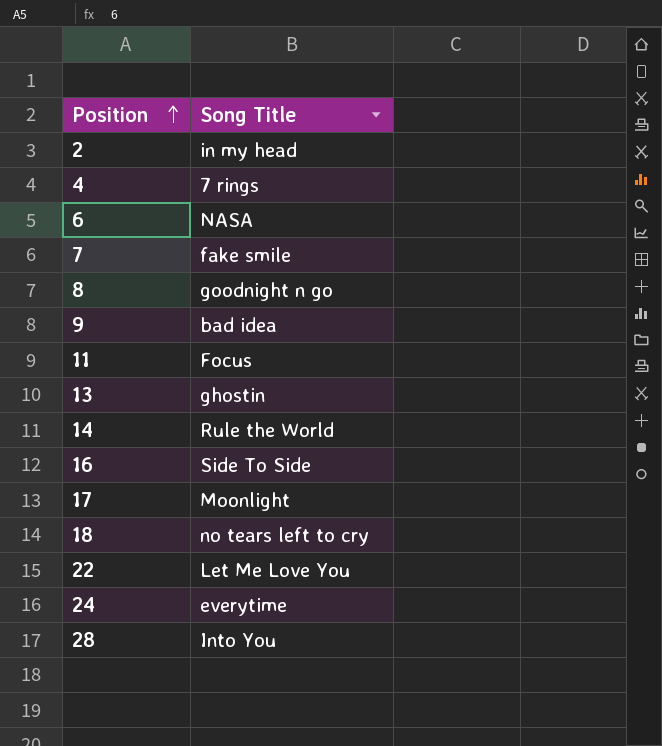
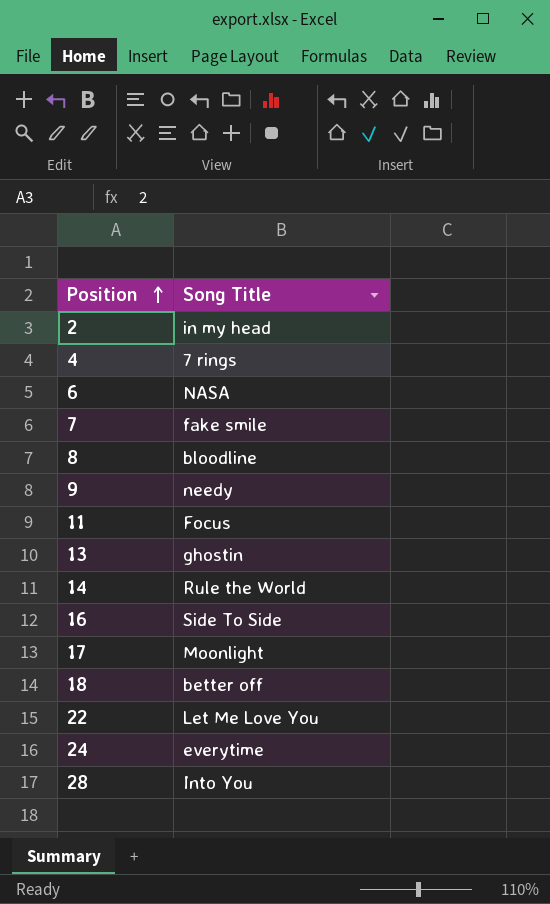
8 | Song Title: goodnight n go -> bloodline
9 | Song Title: bad idea -> needy
18 | Song Title: no tears left to cry -> better off

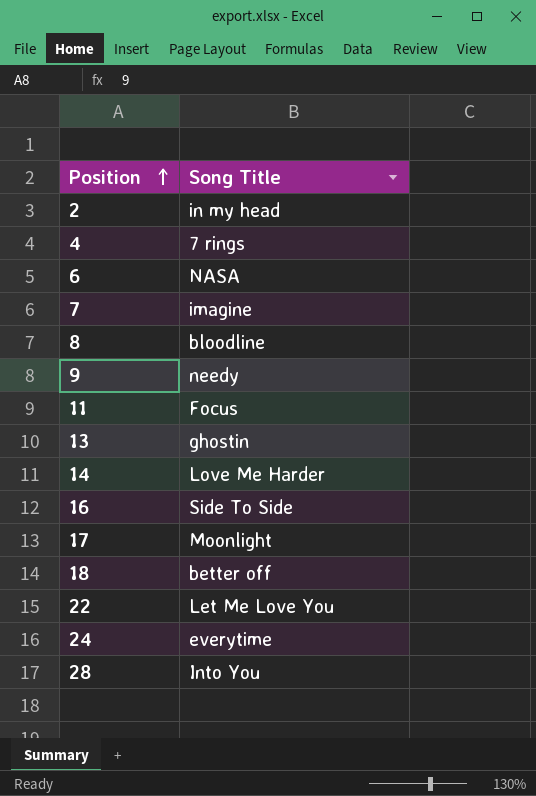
7 | Song Title: fake smile -> imagine
14 | Song Title: Rule the World -> Love Me Harder

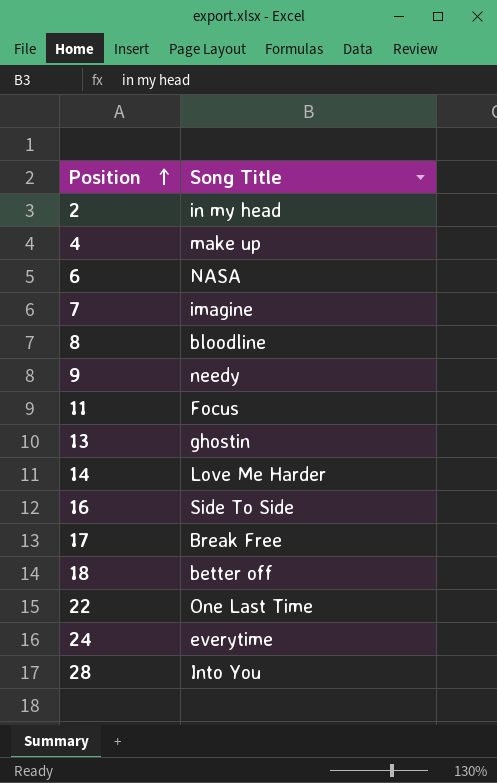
4 | Song Title: 7 rings -> make up
17 | Song Title: Moonlight -> Break Free
22 | Song Title: Let Me Love You -> One Last Time

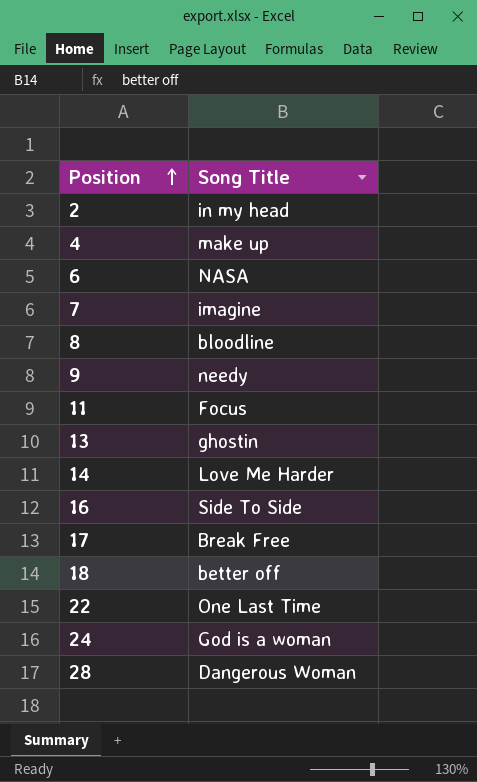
24 | Song Title: everytime -> God is a woman
28 | Song Title: Into You -> Dangerous Woman

